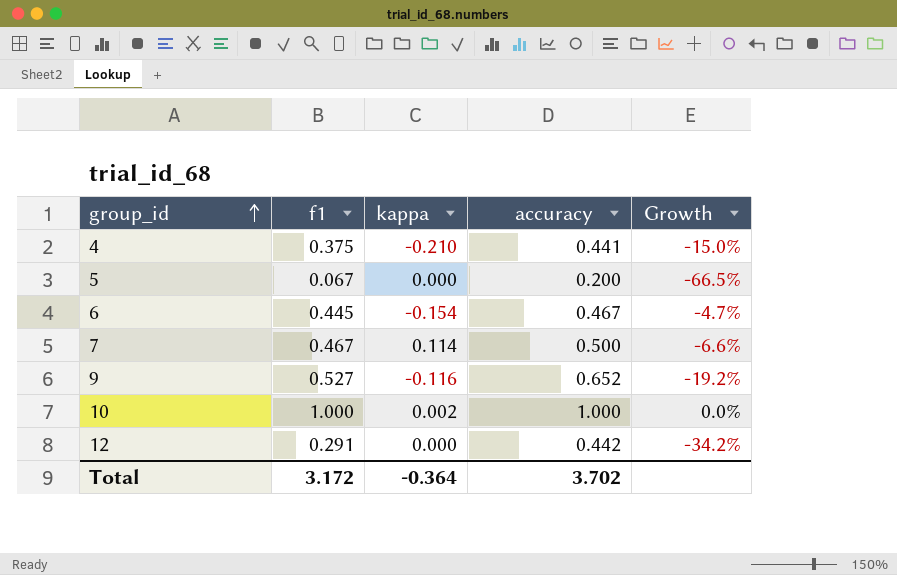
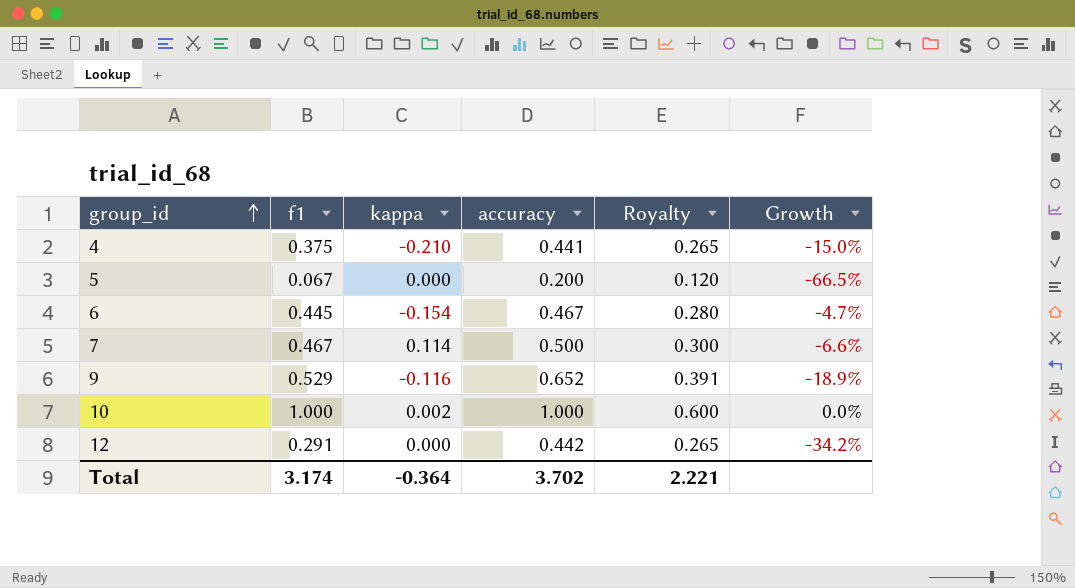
column Royalty | formula: none -> [accuracy] * 0.6
9 | f1: 0.527 -> 0.529
9 | Growth: -19.2% -> -18.9%
Total | f1: 3.172 -> 3.174

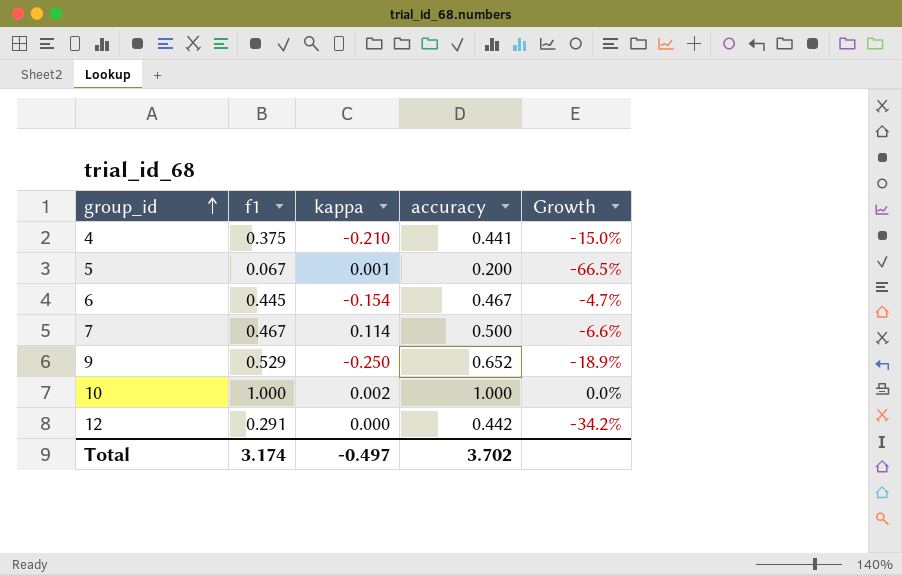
column Royalty | formula: [accuracy] * 0.6 -> none
5 | kappa: 0.000 -> 0.001
9 | kappa: -0.116 -> -0.250
Total | kappa: -0.364 -> -0.497

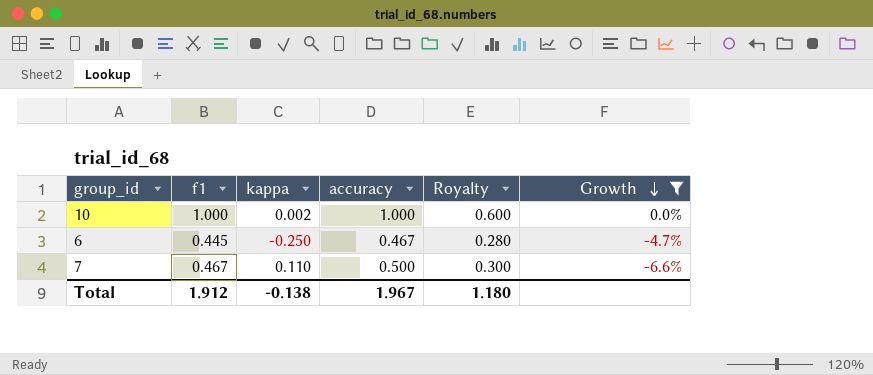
filter: none -> Growth >= -6.6%
row order: group_id ascending -> Growth descending
column Royalty | formula: none -> [accuracy] * 0.6
6 | kappa: -0.154 -> -0.250
7 | kappa: 0.114 -> 0.110
Total | f1: 3.174 -> 1.912
Total | kappa: -0.497 -> -0.138
Total | accuracy: 3.702 -> 1.967

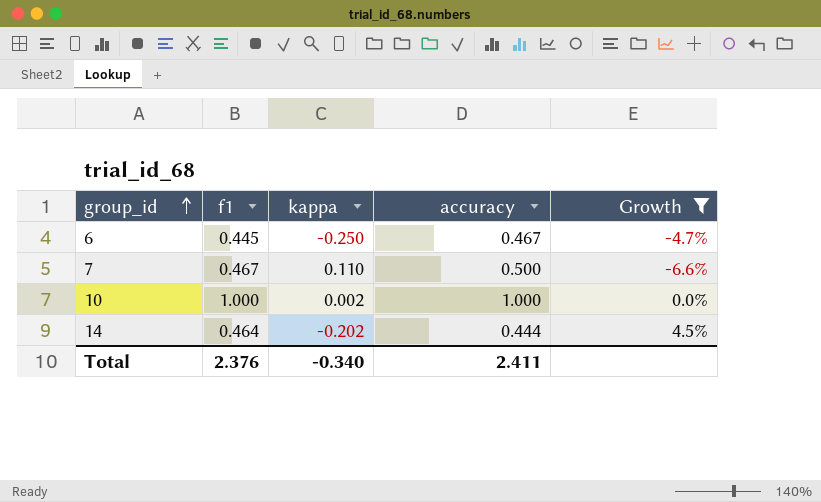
row order: Growth descending -> group_id ascending
column Royalty | formula: [accuracy] * 0.6 -> none
row 14: none -> 0.464 | -0.202 | 0.444 | 4.5%
Total | f1: 1.912 -> 2.376
Total | kappa: -0.138 -> -0.340
Total | accuracy: 1.967 -> 2.411

